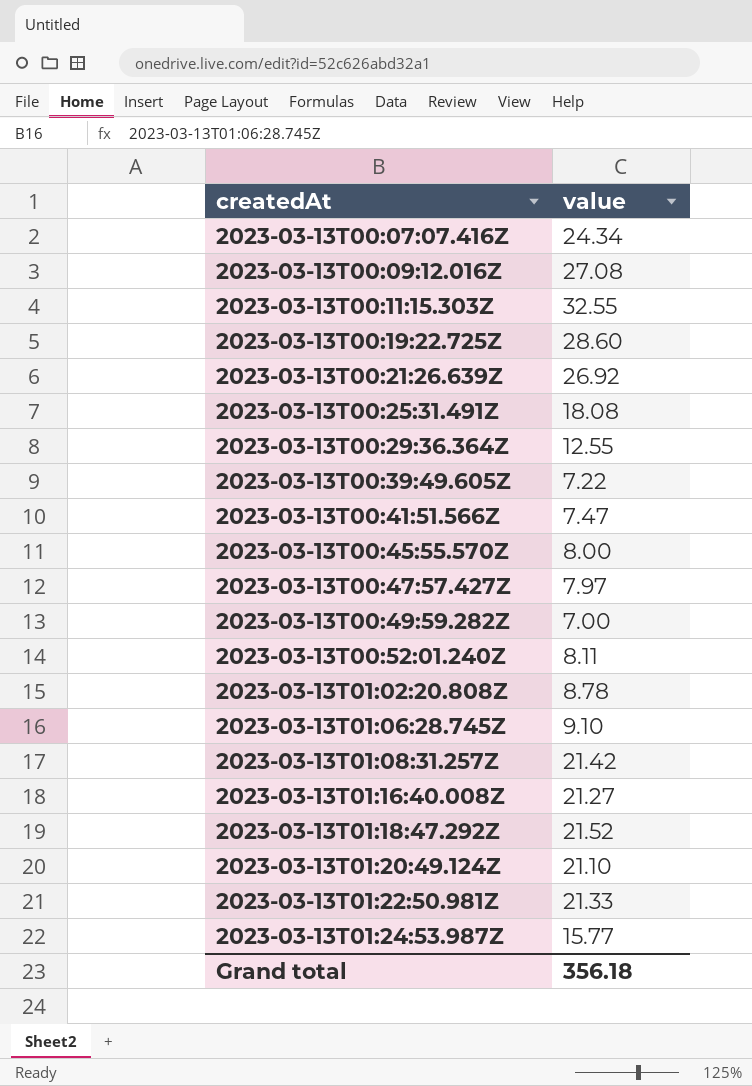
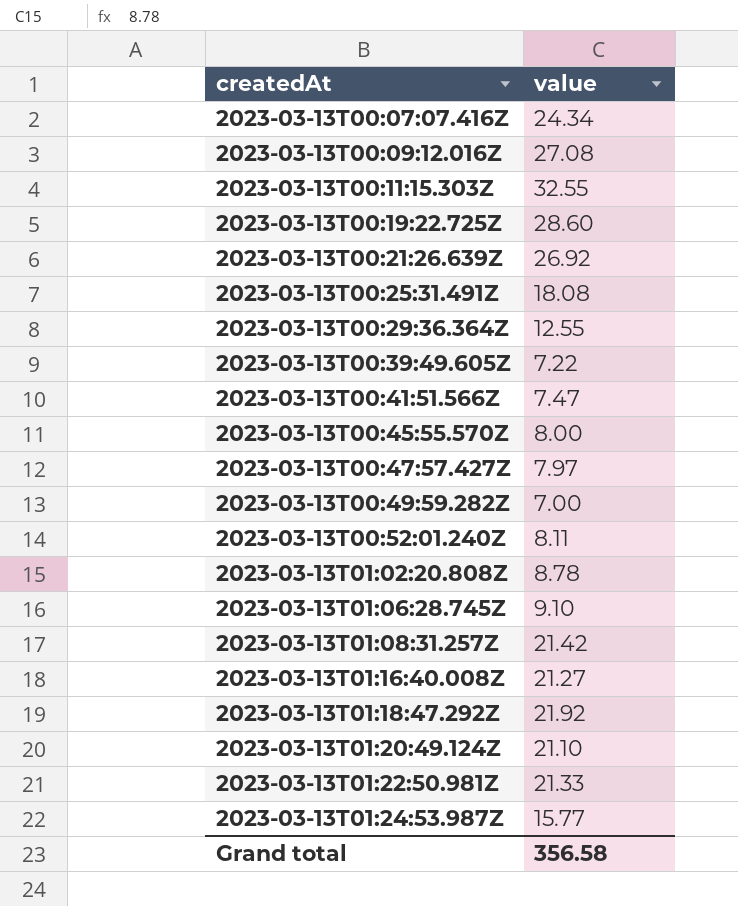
2023-03-13T01:18:47.292Z | value: 21.52 -> 21.92
Grand total | value: 356.18 -> 356.58

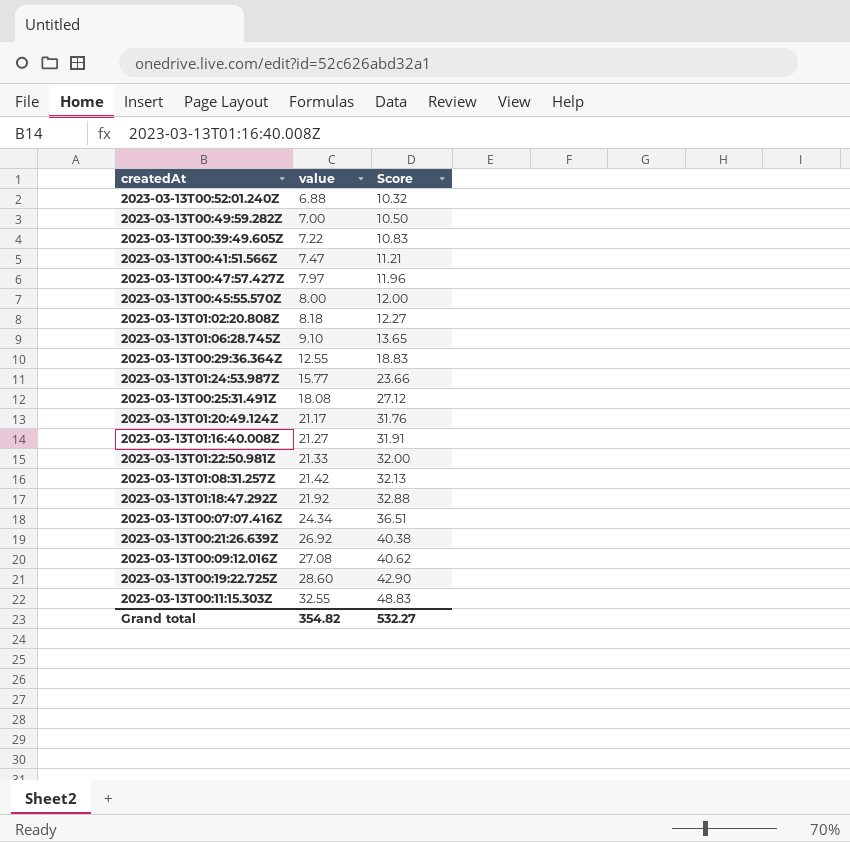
row order: createdAt ascending -> value ascending
column Score | formula: none -> [value] * 1.5
2023-03-13T00:52:01.240Z | value: 8.11 -> 6.88
2023-03-13T01:02:20.808Z | value: 8.78 -> 8.18
2023-03-13T01:20:49.124Z | value: 21.10 -> 21.17
Grand total | value: 356.58 -> 354.82

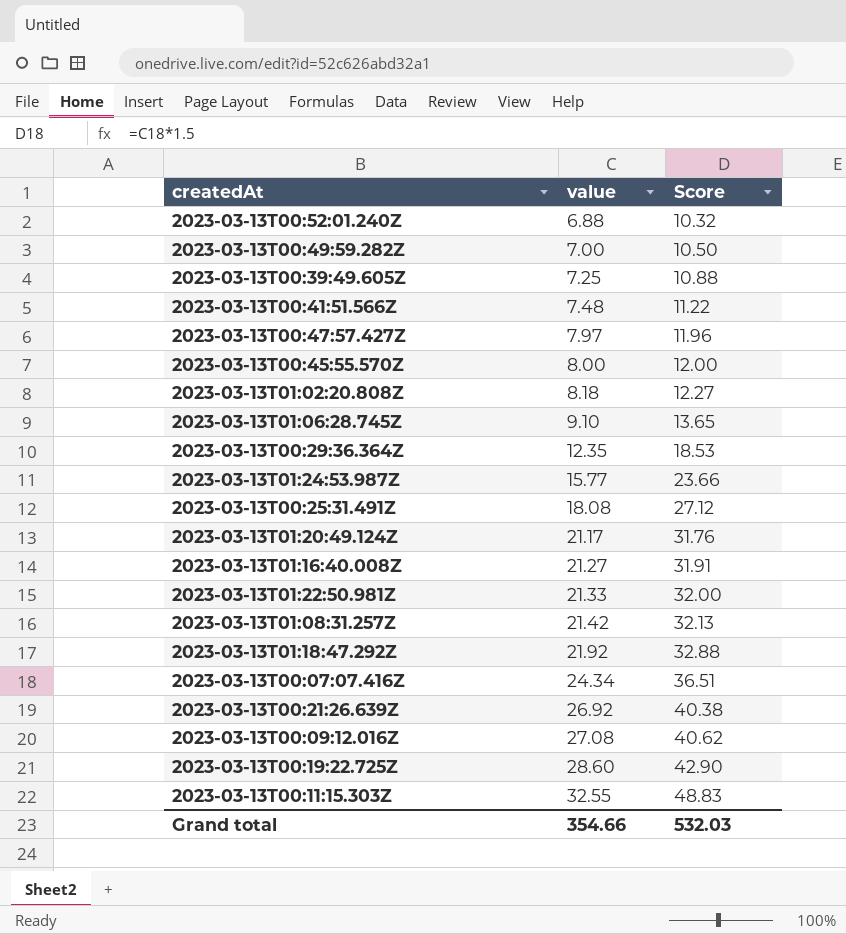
2023-03-13T00:39:49.605Z | value: 7.22 -> 7.25
2023-03-13T00:39:49.605Z | Score: 10.83 -> 10.88
2023-03-13T00:41:51.566Z | value: 7.47 -> 7.48
2023-03-13T00:41:51.566Z | Score: 11.21 -> 11.22
2023-03-13T00:29:36.364Z | value: 12.55 -> 12.35
2023-03-13T00:29:36.364Z | Score: 18.83 -> 18.53
Grand total | value: 354.82 -> 354.66
Grand total | Score: 532.27 -> 532.03

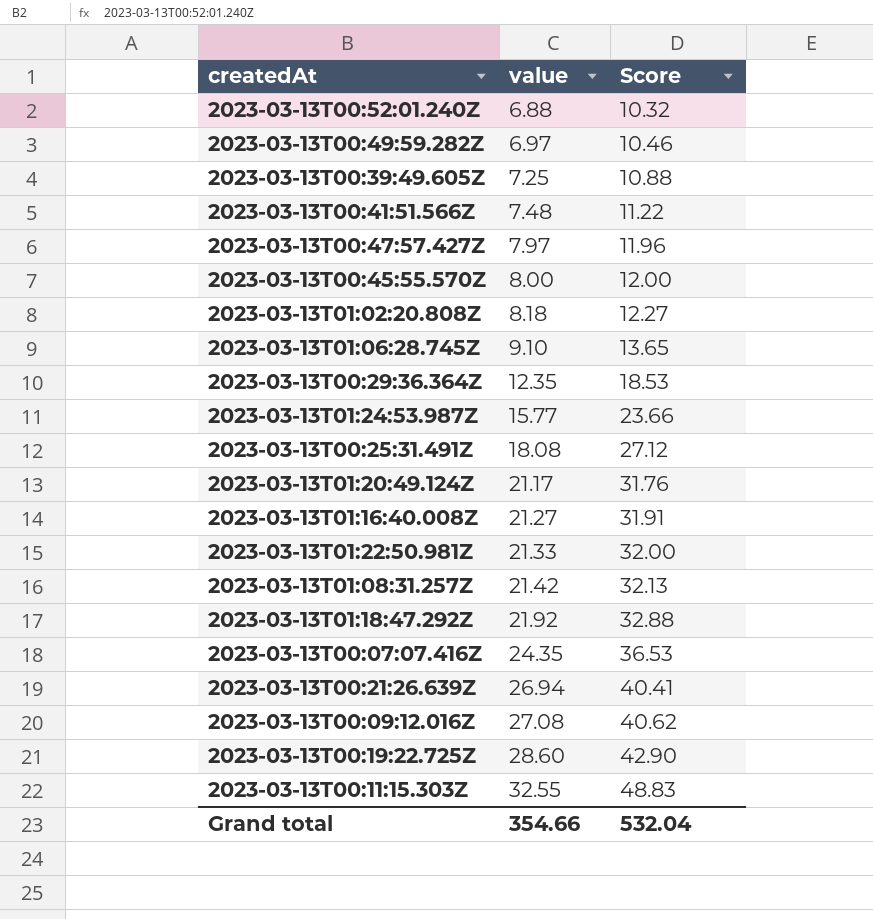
2023-03-13T00:49:59.282Z | value: 7.00 -> 6.97
2023-03-13T00:49:59.282Z | Score: 10.50 -> 10.46
2023-03-13T00:07:07.416Z | value: 24.34 -> 24.35
2023-03-13T00:07:07.416Z | Score: 36.51 -> 36.53
2023-03-13T00:21:26.639Z | value: 26.92 -> 26.94
2023-03-13T00:21:26.639Z | Score: 40.38 -> 40.41
Grand total | Score: 532.03 -> 532.04

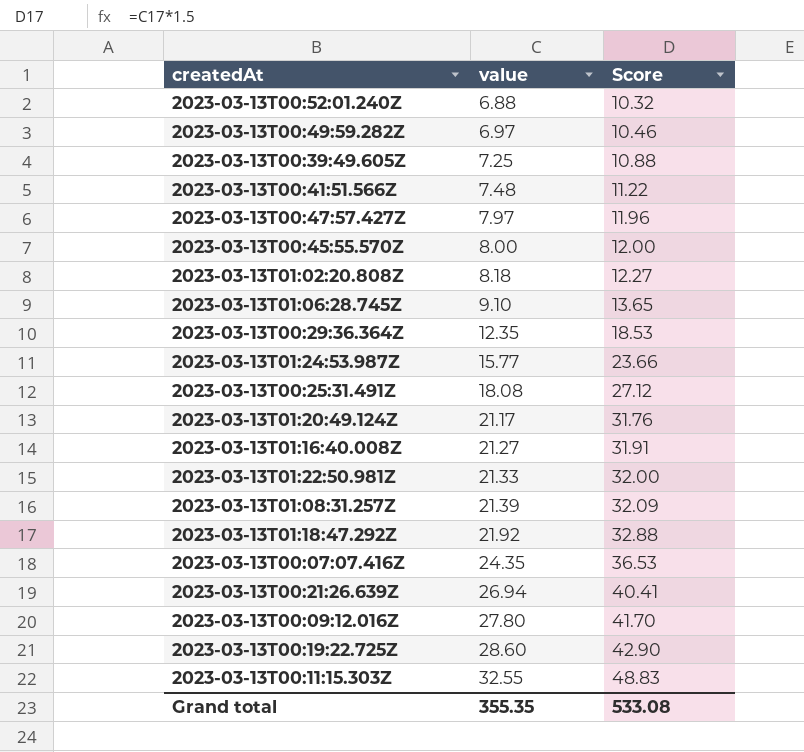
2023-03-13T01:08:31.257Z | value: 21.42 -> 21.39
2023-03-13T01:08:31.257Z | Score: 32.13 -> 32.09
2023-03-13T00:09:12.016Z | value: 27.08 -> 27.80
2023-03-13T00:09:12.016Z | Score: 40.62 -> 41.70
Grand total | value: 354.66 -> 355.35
Grand total | Score: 532.04 -> 533.08

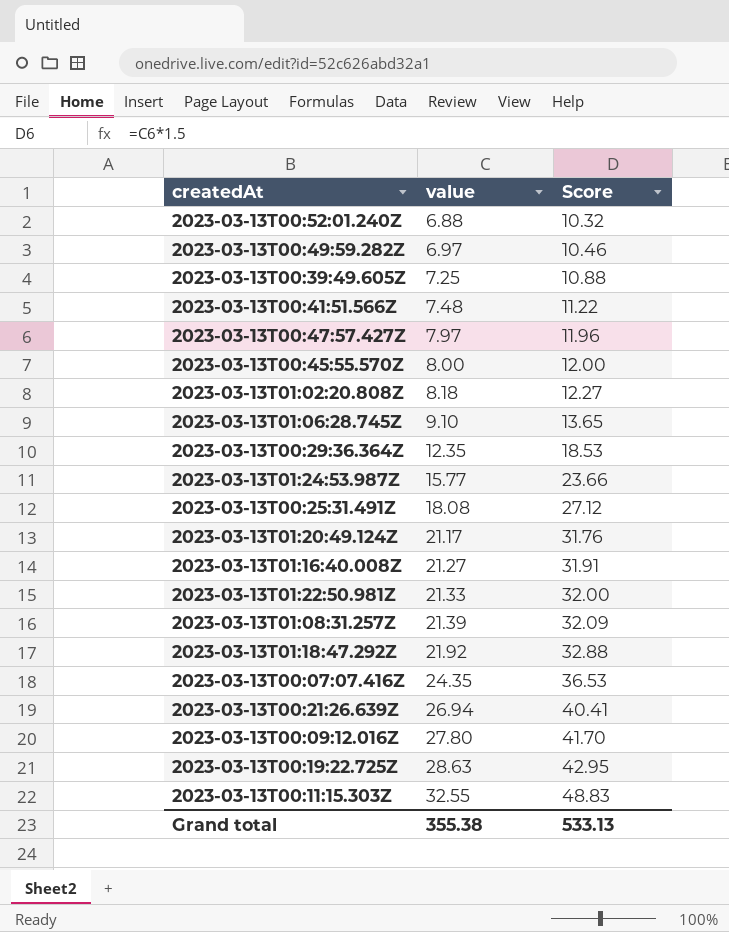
2023-03-13T00:19:22.725Z | value: 28.60 -> 28.63
2023-03-13T00:19:22.725Z | Score: 42.90 -> 42.95
Grand total | value: 355.35 -> 355.38
Grand total | Score: 533.08 -> 533.13

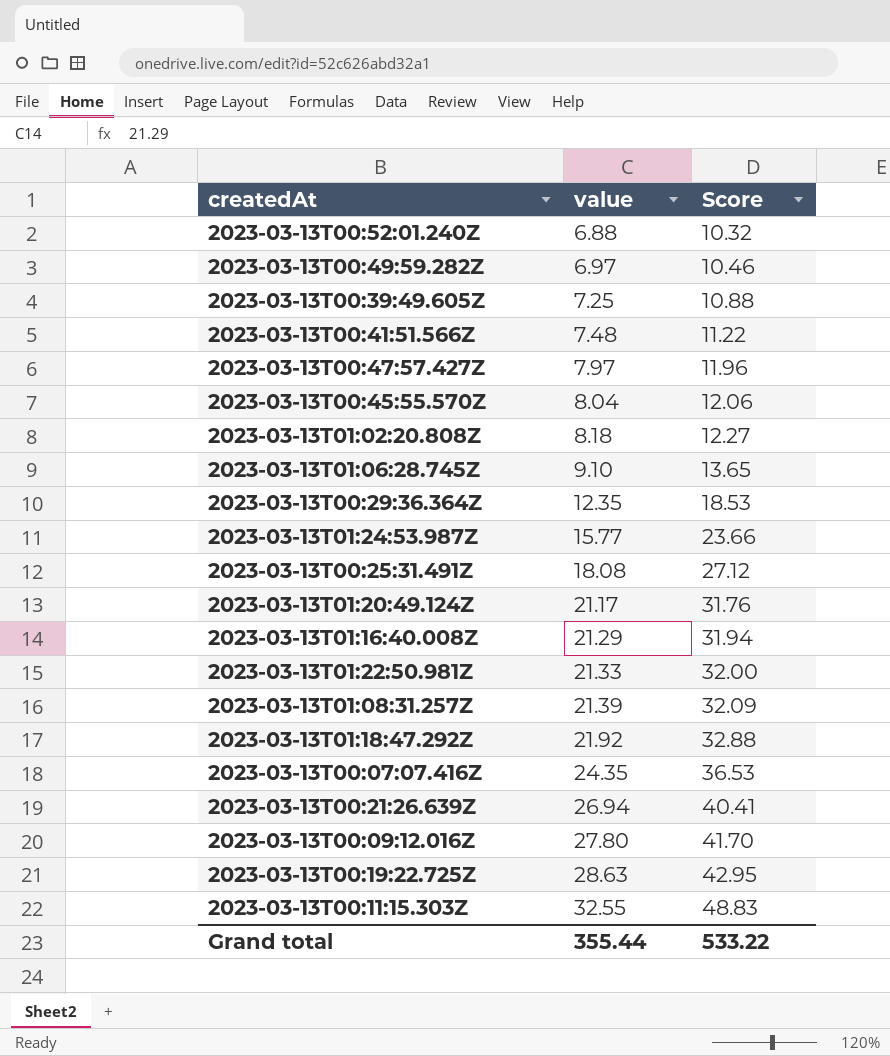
2023-03-13T00:45:55.570Z | value: 8.00 -> 8.04
2023-03-13T00:45:55.570Z | Score: 12.00 -> 12.06
2023-03-13T01:16:40.008Z | value: 21.27 -> 21.29
2023-03-13T01:16:40.008Z | Score: 31.91 -> 31.94
Grand total | value: 355.38 -> 355.44
Grand total | Score: 533.13 -> 533.22

